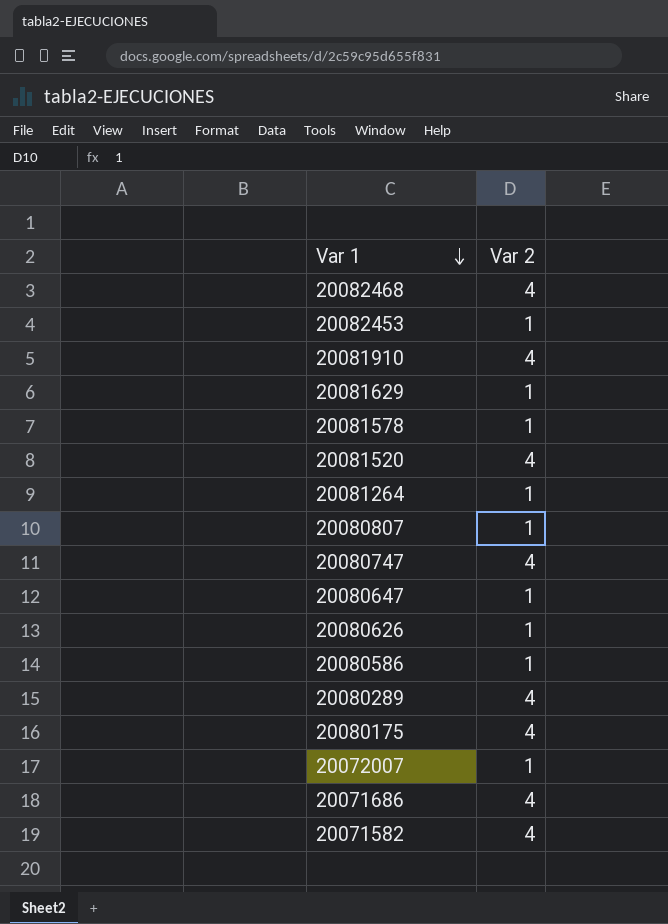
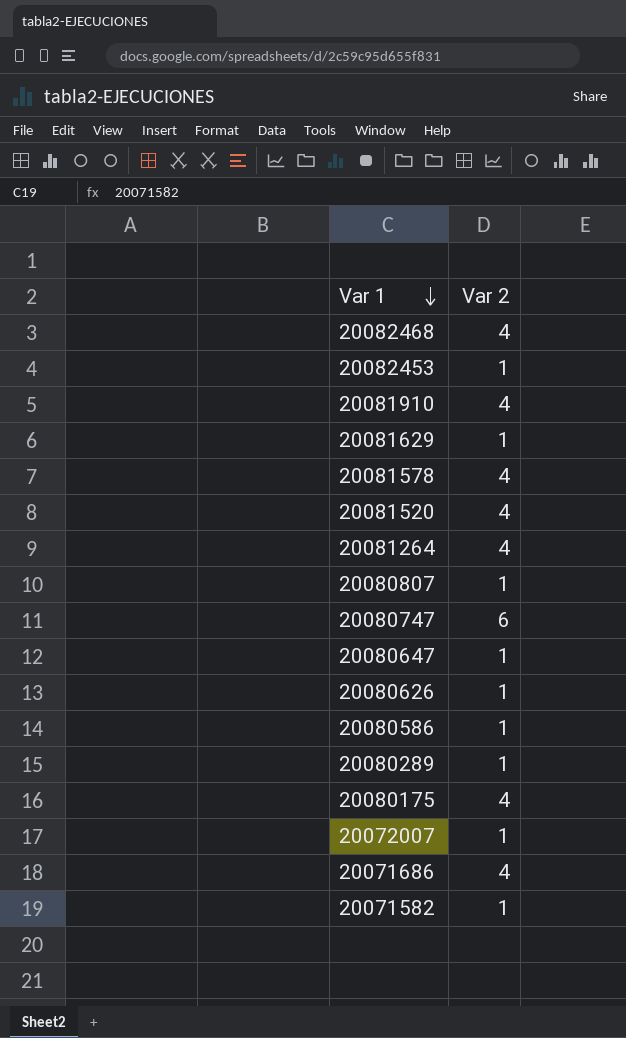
20081578 | Var 2: 1 -> 4
20081264 | Var 2: 1 -> 4
20080747 | Var 2: 4 -> 6
20080289 | Var 2: 4 -> 1
20071582 | Var 2: 4 -> 1

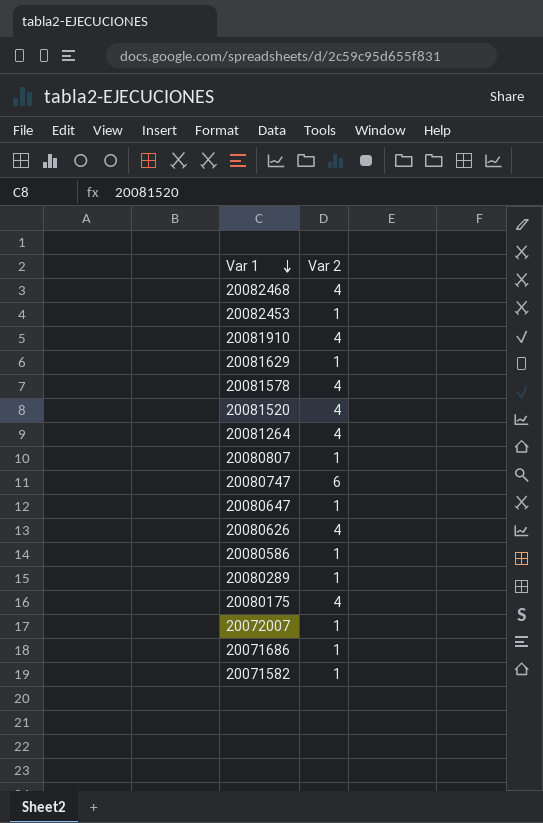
20080626 | Var 2: 1 -> 4
20071686 | Var 2: 4 -> 1

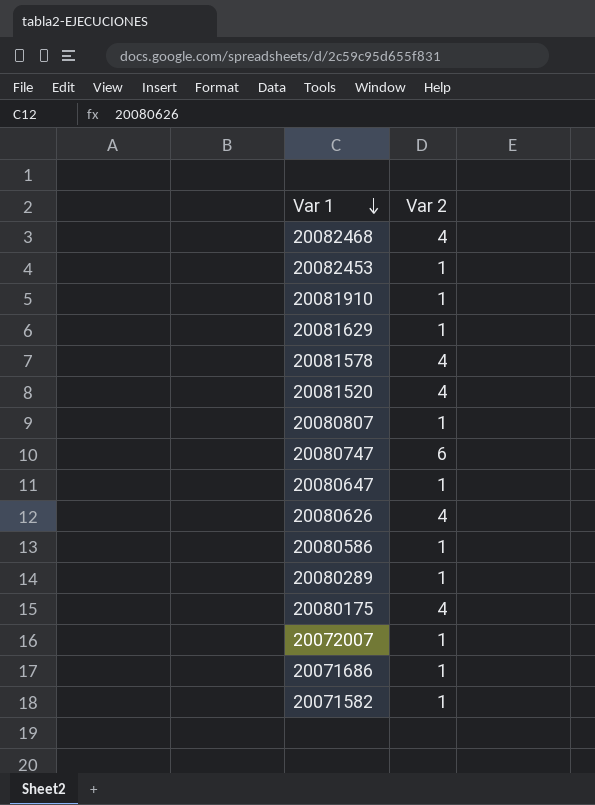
row 20081264: 4 -> none
20081910 | Var 2: 4 -> 1

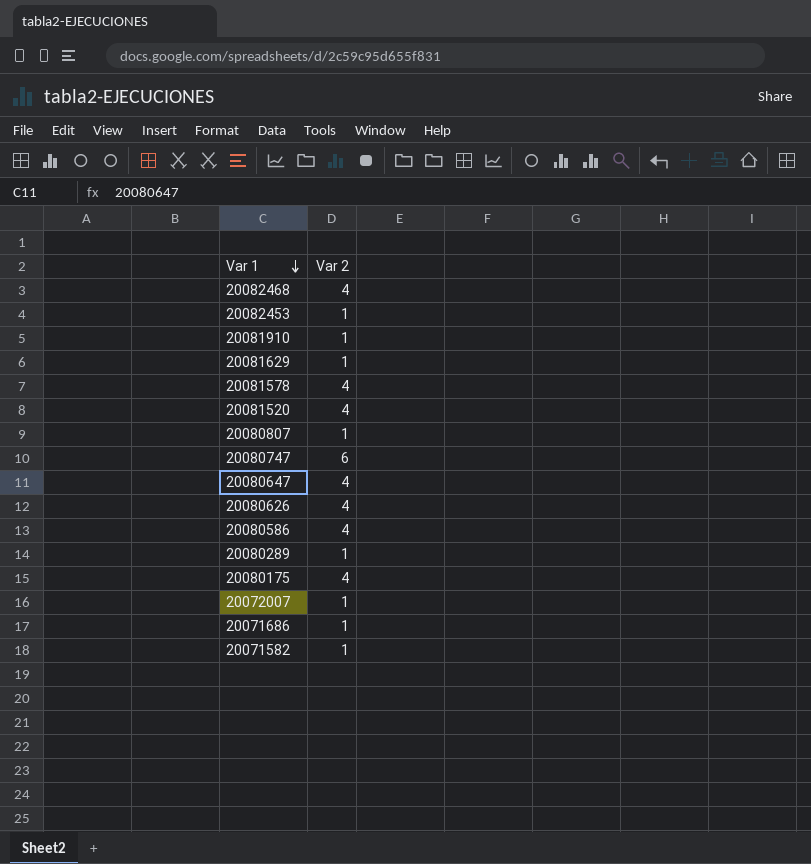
20080647 | Var 2: 1 -> 4
20080586 | Var 2: 1 -> 4

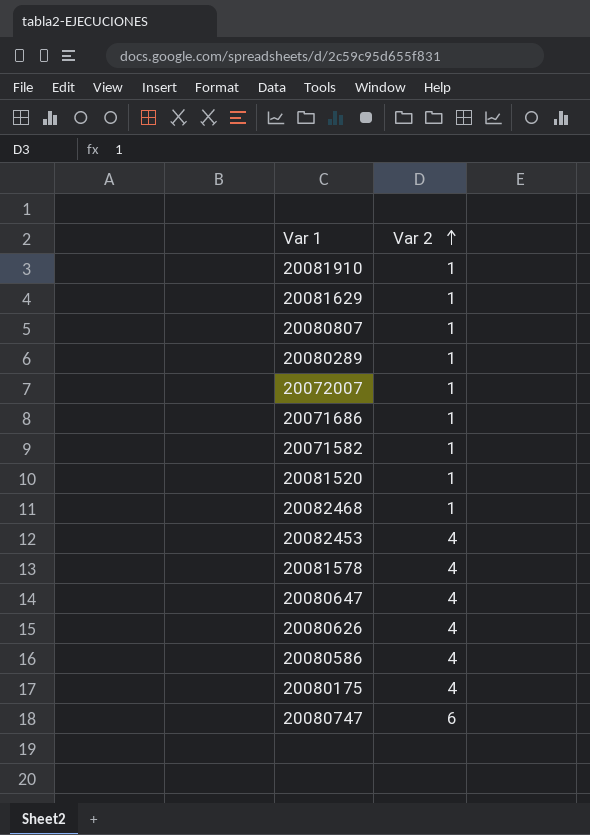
row order: Var 1 descending -> Var 2 ascending
20081520 | Var 2: 4 -> 1
20082468 | Var 2: 4 -> 1
20082453 | Var 2: 1 -> 4

